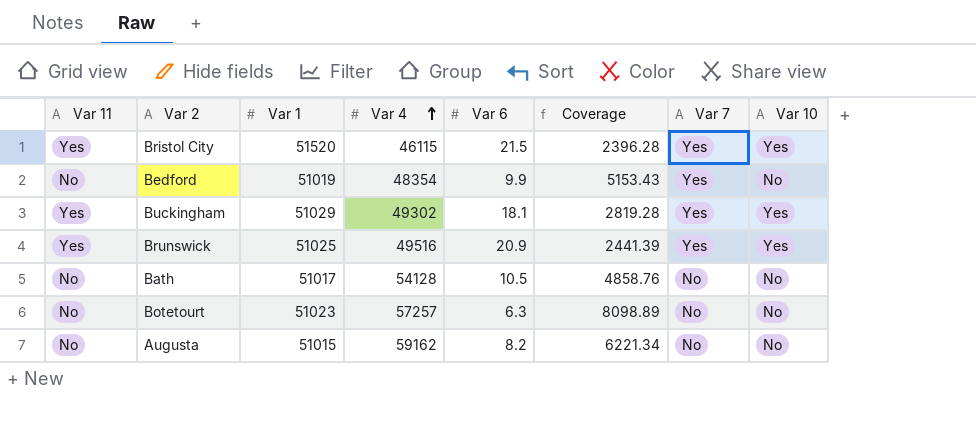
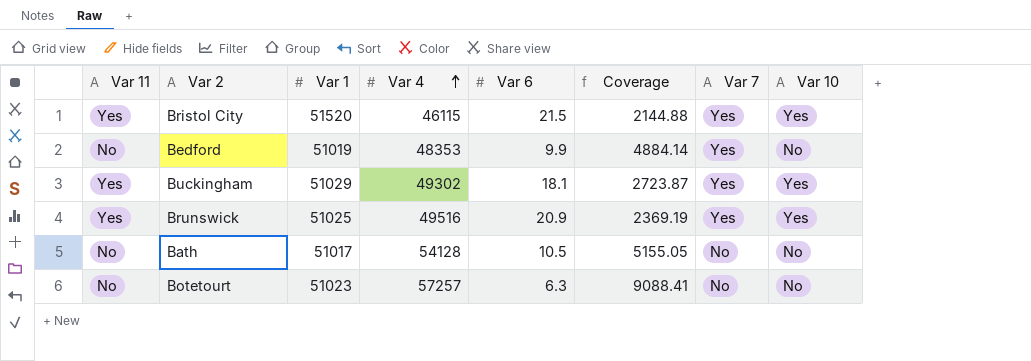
column Coverage | formula: [Var 1] / [Var 6] -> [Var 4] / [Var 6]
row Augusta: No | 51015 | 59162 | 8.2 | 6221.34 | No | No -> none
Bedford | Var 4: 48354 -> 48353

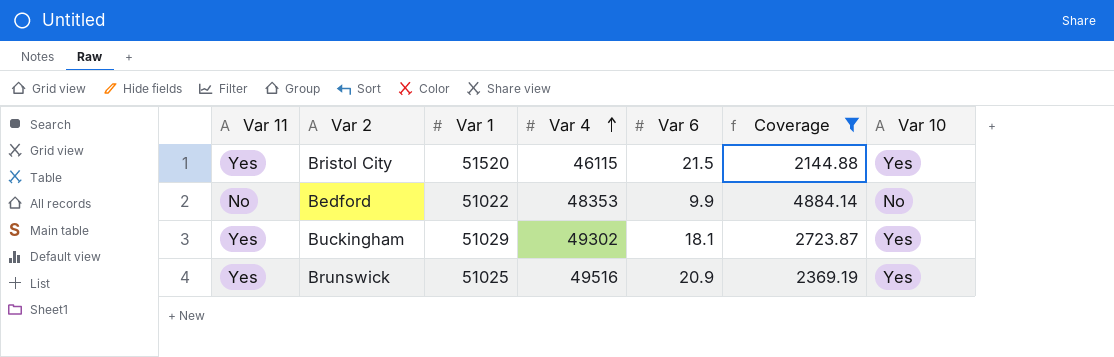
filter: none -> Coverage <= 4884.14
column Var 7 | position: 7 -> none
Bedford | Var 1: 51019 -> 51022

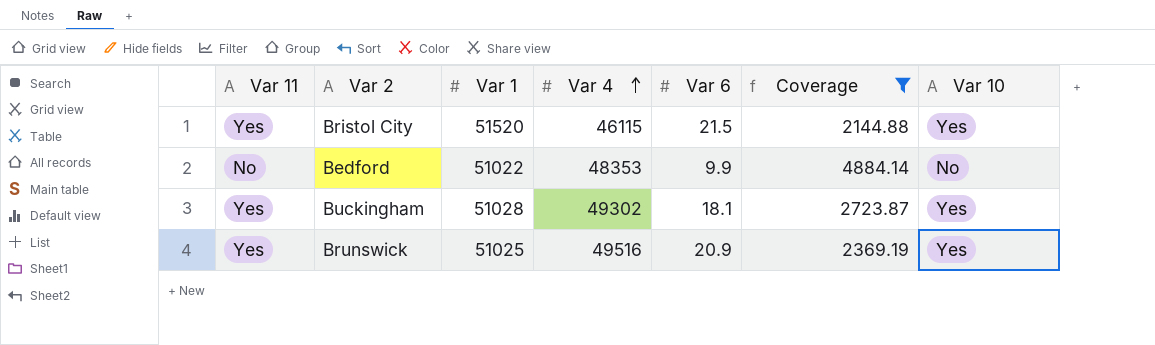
Buckingham | Var 1: 51029 -> 51028

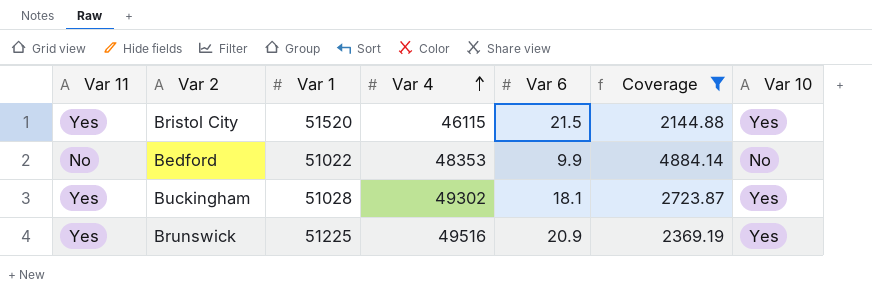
Brunswick | Var 1: 51025 -> 51225

